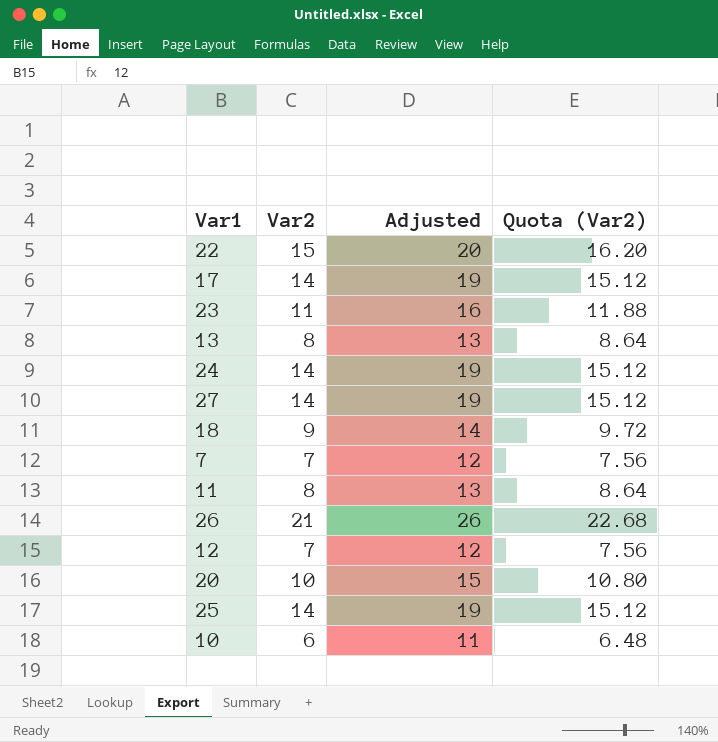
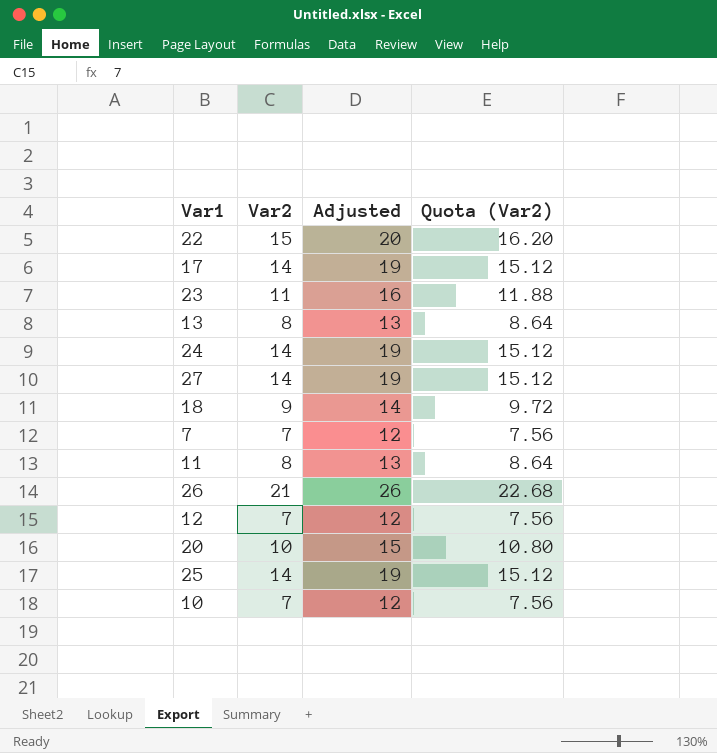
10 | Var2: 6 -> 7
10 | Adjusted: 11 -> 12
10 | Quota (Var2): 6.48 -> 7.56

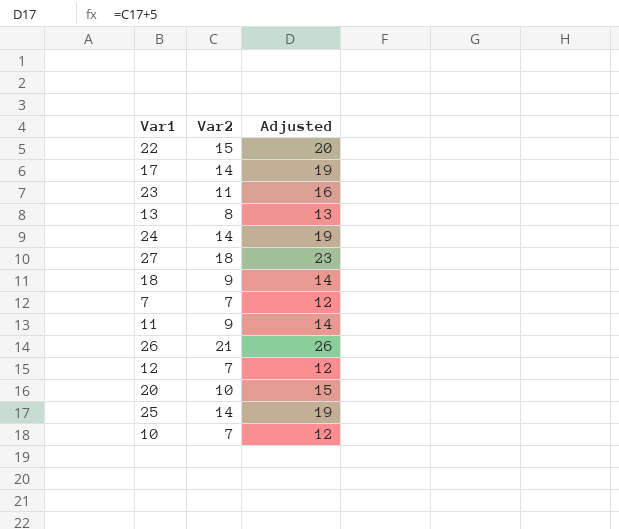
column Quota (Var2) | formula: [Var2] * 1.08 -> none
27 | Var2: 14 -> 18
27 | Adjusted: 19 -> 23
11 | Var2: 8 -> 9
11 | Adjusted: 13 -> 14

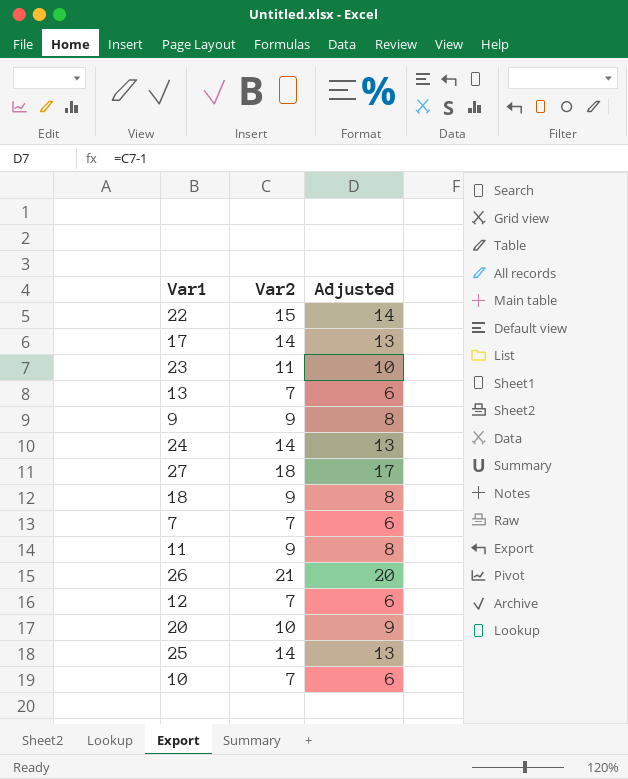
column Adjusted | formula: [Var2] + 5 -> [Var2] - 1
13 | Var2: 8 -> 7
row 9: none -> 9 | 8

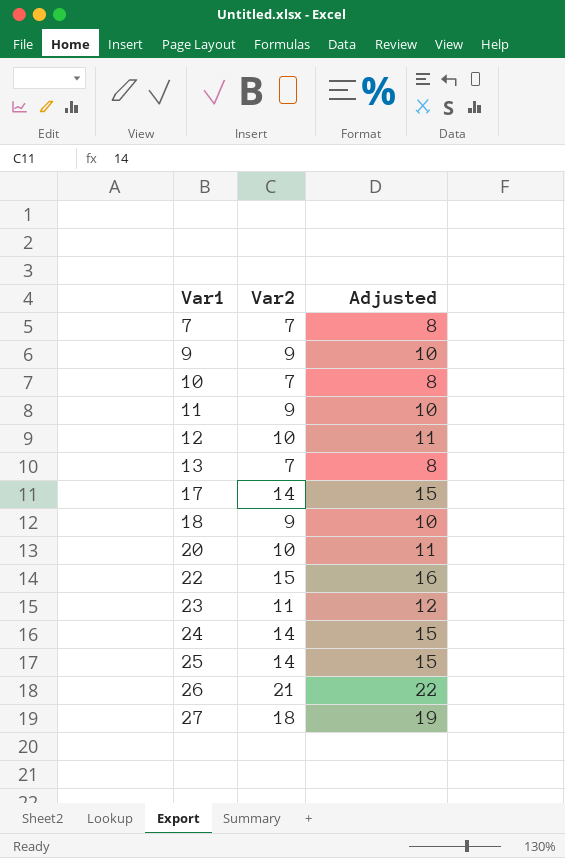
row order: none -> Var1 ascending
column Adjusted | formula: [Var2] - 1 -> [Var2] + 1
12 | Var2: 7 -> 10

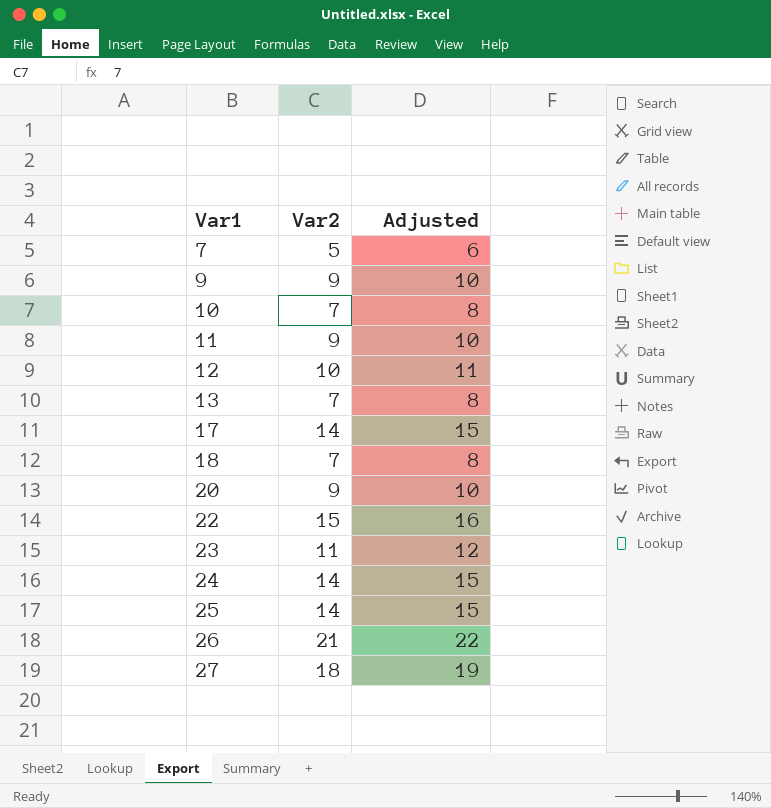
7 | Var2: 7 -> 5
7 | Adjusted: 8 -> 6
18 | Var2: 9 -> 7
18 | Adjusted: 10 -> 8
20 | Var2: 10 -> 9
20 | Adjusted: 11 -> 10

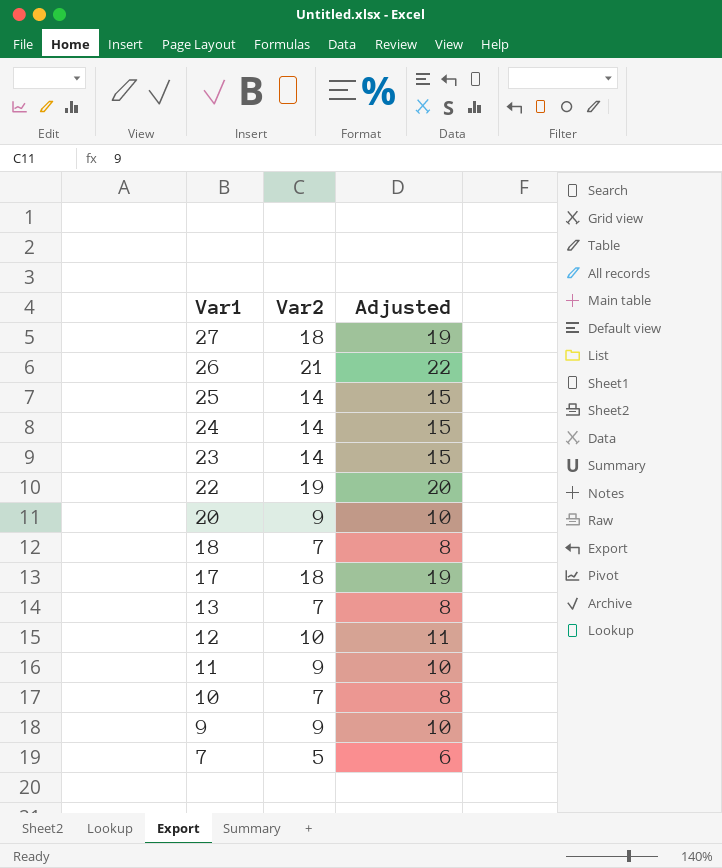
row order: Var1 ascending -> Var1 descending
23 | Var2: 11 -> 14
23 | Adjusted: 12 -> 15
22 | Var2: 15 -> 19
22 | Adjusted: 16 -> 20
17 | Var2: 14 -> 18
17 | Adjusted: 15 -> 19

